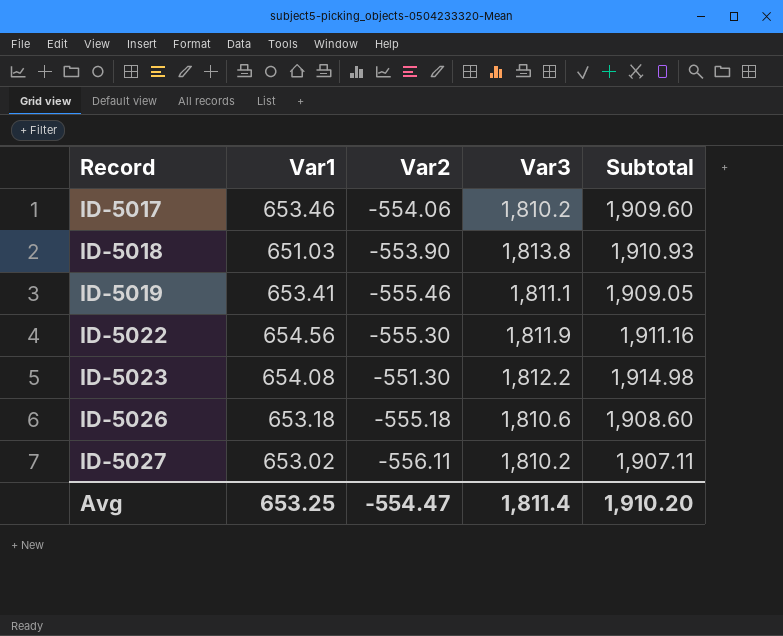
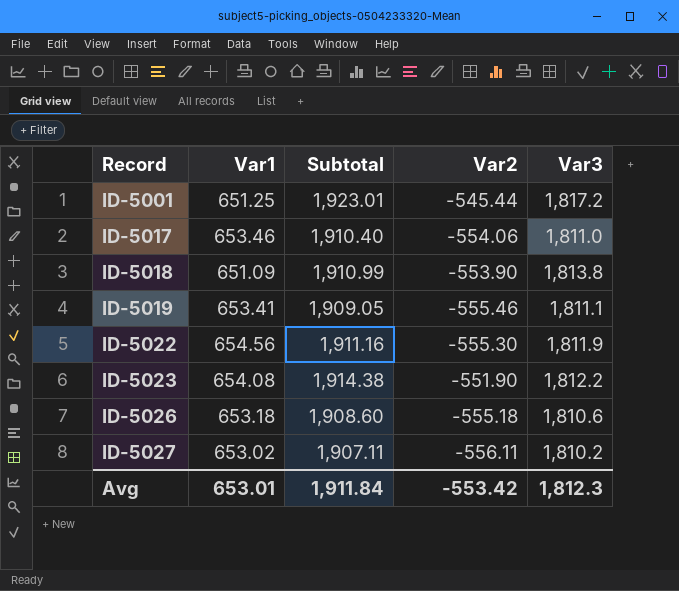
column Subtotal | position: 5 -> 3
row ID-5001: none -> 651.25 | 1,923.01 | -545.44 | 1,817.2
ID-5017 | Subtotal: 1,909.60 -> 1,910.40
ID-5017 | Var3: 1,810.2 -> 1,811.0
ID-5018 | Var1: 651.03 -> 651.09
ID-5018 | Subtotal: 1,910.93 -> 1,910.99
ID-5023 | Subtotal: 1,914.98 -> 1,914.38
ID-5023 | Var2: -551.30 -> -551.90
Avg | Var1: 653.25 -> 653.01
Avg | Subtotal: 1,910.20 -> 1,911.84
Avg | Var2: -554.47 -> -553.42
Avg | Var3: 1,811.4 -> 1,812.3

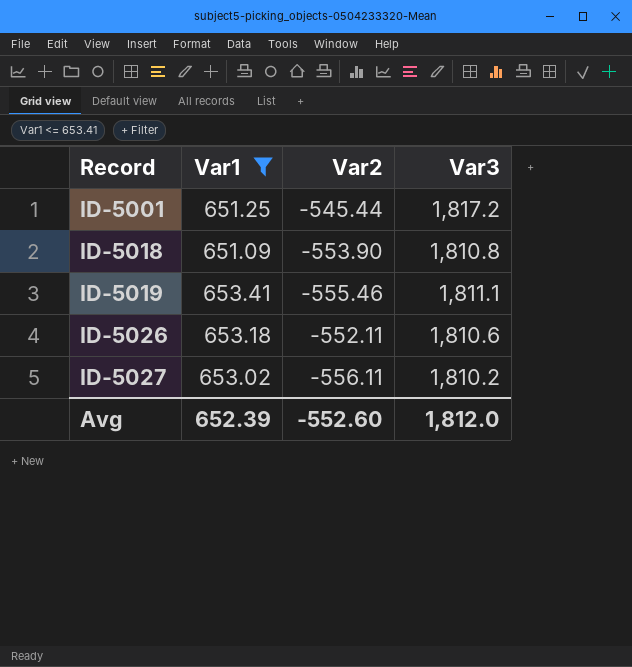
filter: none -> Var1 <= 653.41
column Subtotal | formula: [Var1] + [Var2] + [Var3] -> none
ID-5018 | Var3: 1,813.8 -> 1,810.8
ID-5026 | Var2: -555.18 -> -552.11
Avg | Var1: 653.01 -> 652.39
Avg | Var2: -553.42 -> -552.60
Avg | Var3: 1,812.3 -> 1,812.0

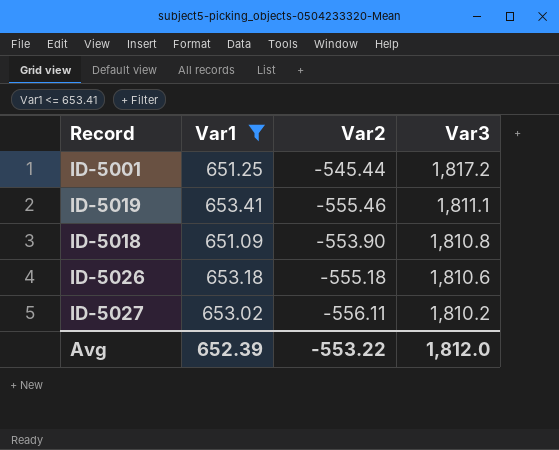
row order: Record ascending -> Var3 descending
ID-5026 | Var2: -552.11 -> -555.18
Avg | Var2: -552.60 -> -553.22

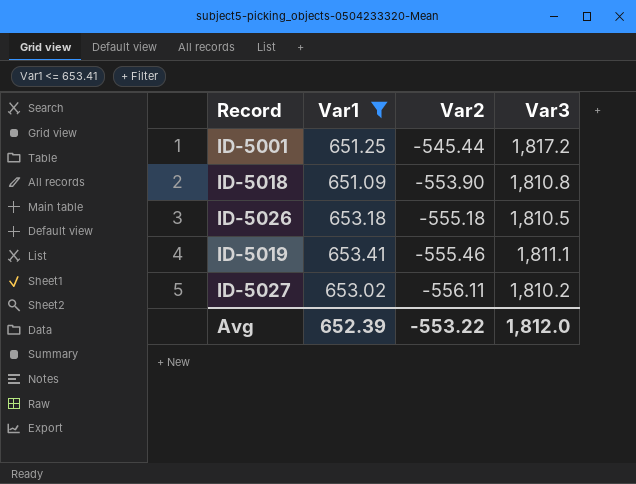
row order: Var3 descending -> Var2 descending
ID-5026 | Var3: 1,810.6 -> 1,810.5

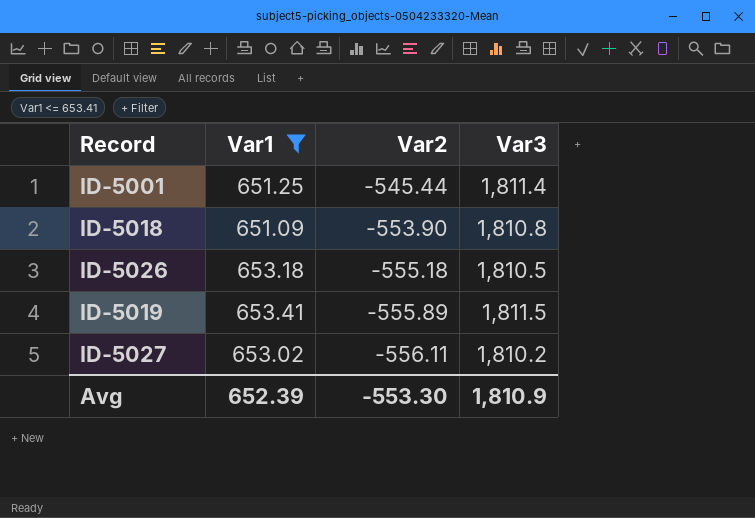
ID-5001 | Var3: 1,817.2 -> 1,811.4
ID-5019 | Var2: -555.46 -> -555.89
ID-5019 | Var3: 1,811.1 -> 1,811.5
Avg | Var2: -553.22 -> -553.30
Avg | Var3: 1,812.0 -> 1,810.9

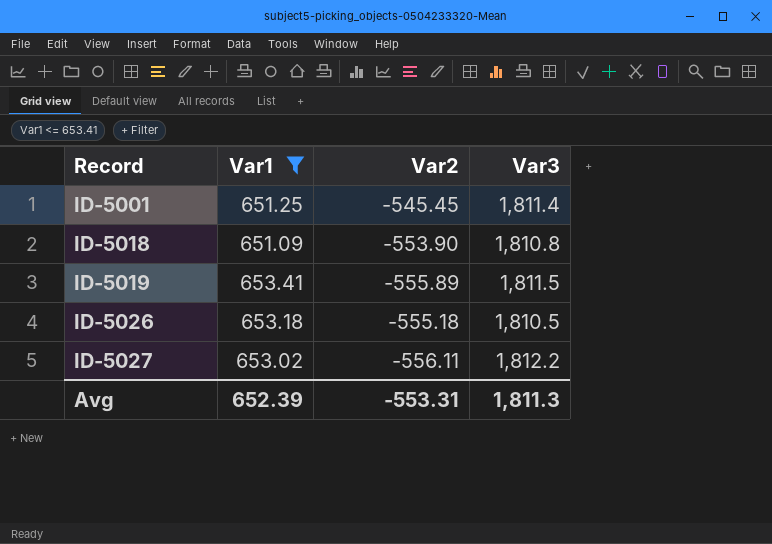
row order: Var2 descending -> Record ascending
ID-5001 | Var2: -545.44 -> -545.45
ID-5027 | Var3: 1,810.2 -> 1,812.2
Avg | Var2: -553.30 -> -553.31
Avg | Var3: 1,810.9 -> 1,811.3

